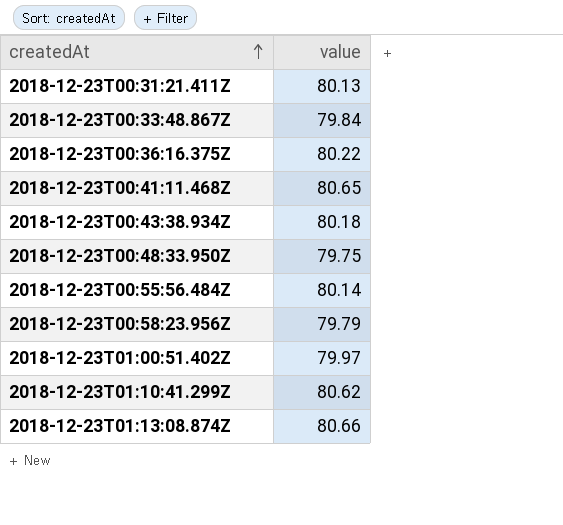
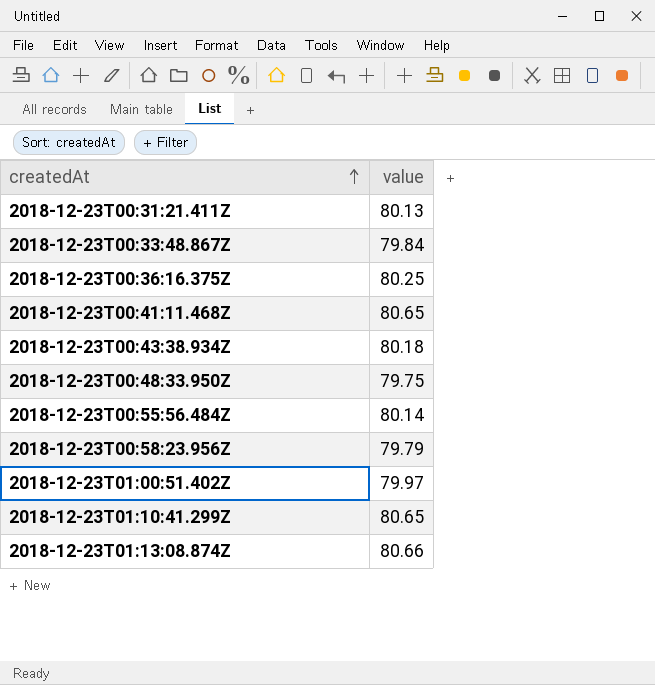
2018-12-23T00:36:16.375Z | value: 80.22 -> 80.25
2018-12-23T01:10:41.299Z | value: 80.62 -> 80.65

